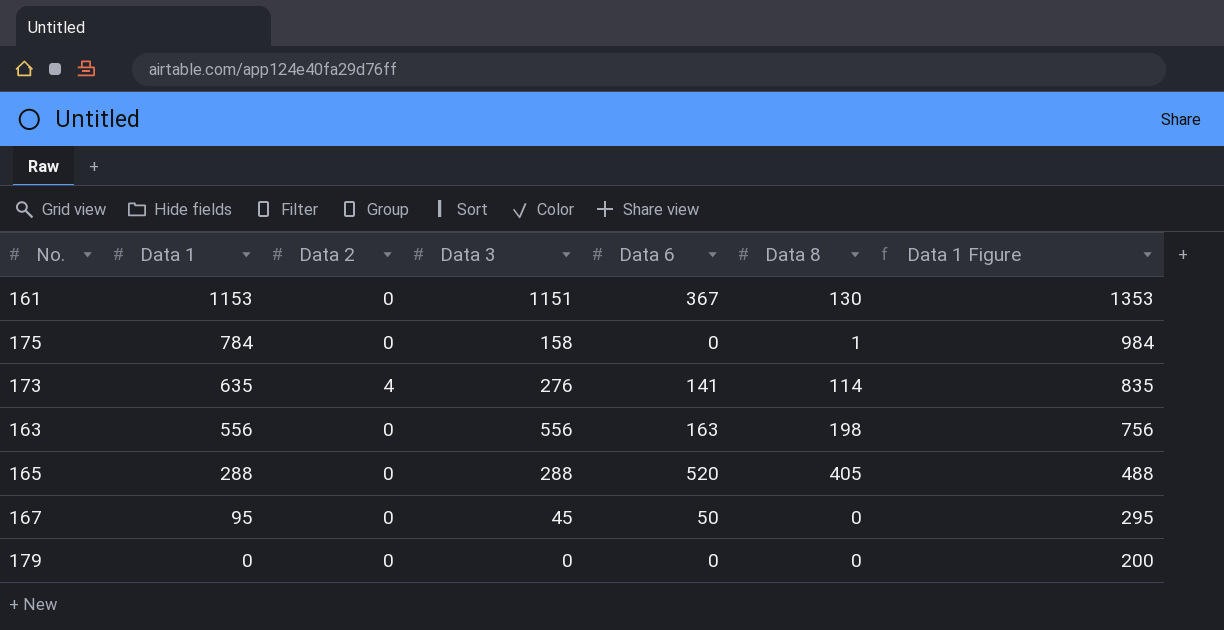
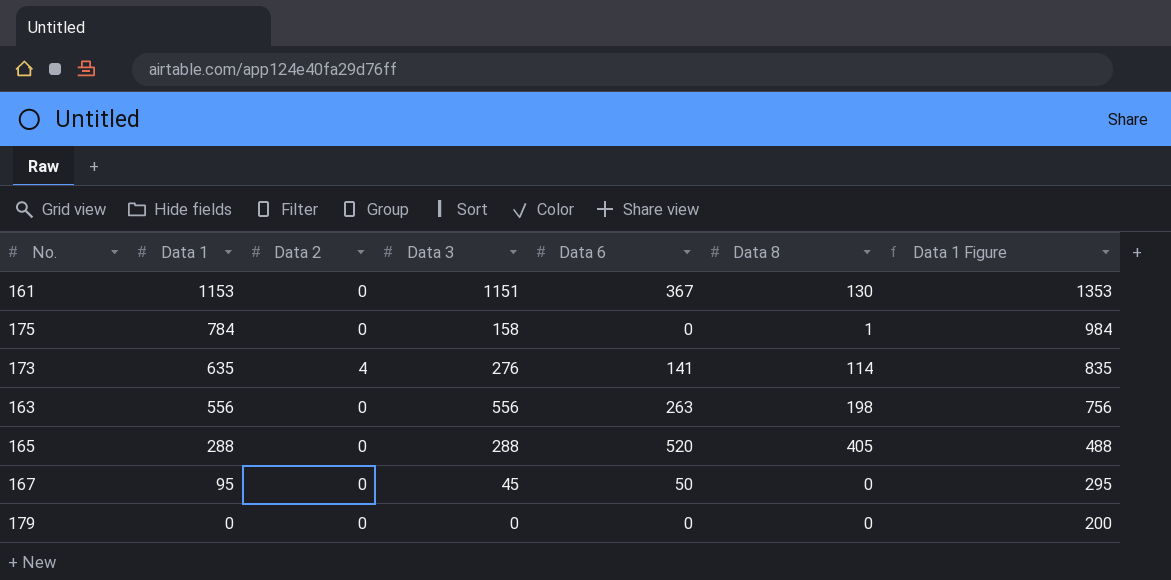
163 | Data 6: 163 -> 263

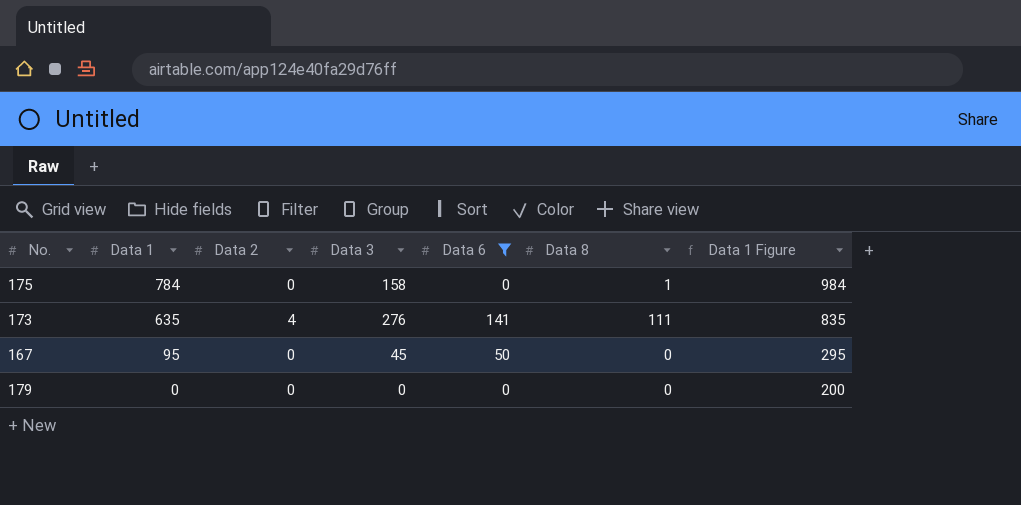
filter: none -> Data 6 <= 141
173 | Data 8: 114 -> 111

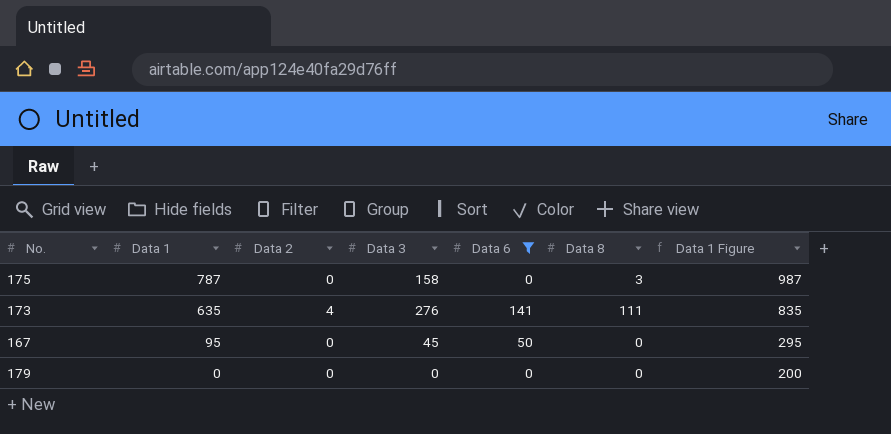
175 | Data 1: 784 -> 787
175 | Data 8: 1 -> 3
175 | Data 1 Figure: 984 -> 987

